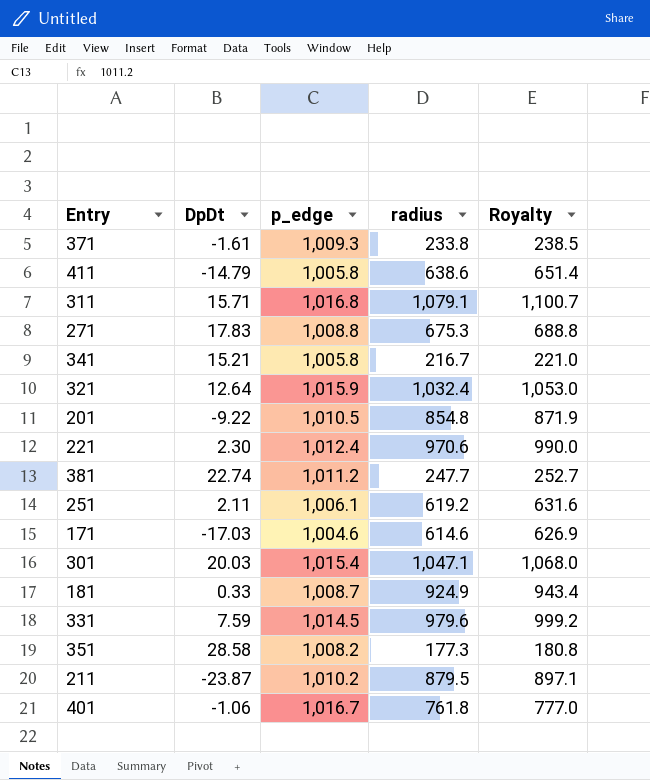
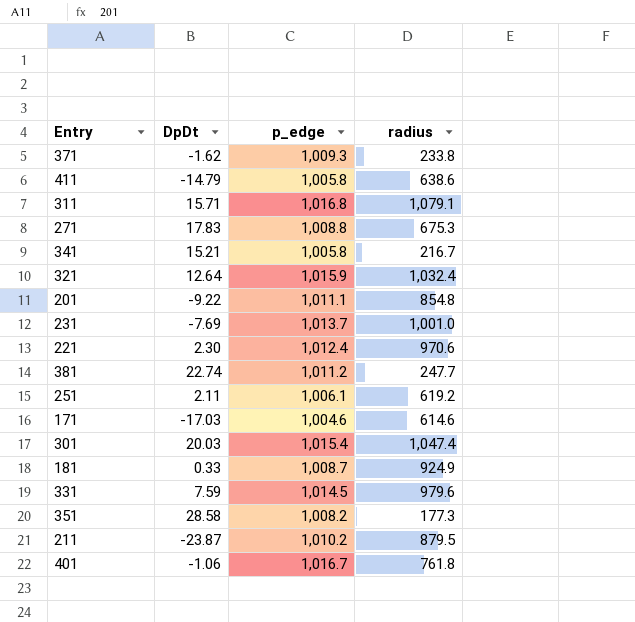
column Royalty | formula: [radius] * 1.02 -> none
371 | DpDt: -1.61 -> -1.62
201 | p_edge: 1,010.5 -> 1,011.1
row 231: none -> -7.69 | 1,013.7 | 1,001.0
301 | radius: 1,047.1 -> 1,047.4

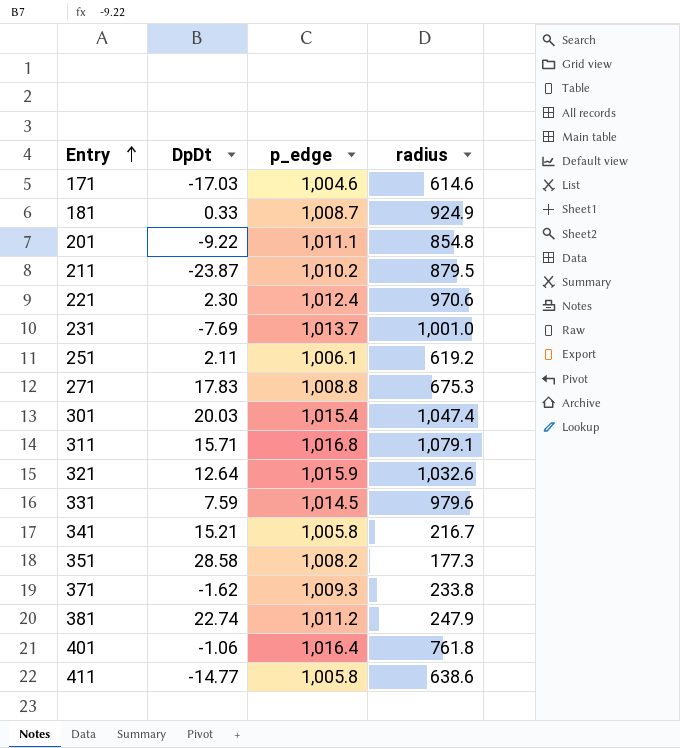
row order: none -> Entry ascending
321 | radius: 1,032.4 -> 1,032.6
381 | radius: 247.7 -> 247.9
401 | p_edge: 1,016.7 -> 1,016.4
411 | DpDt: -14.79 -> -14.77

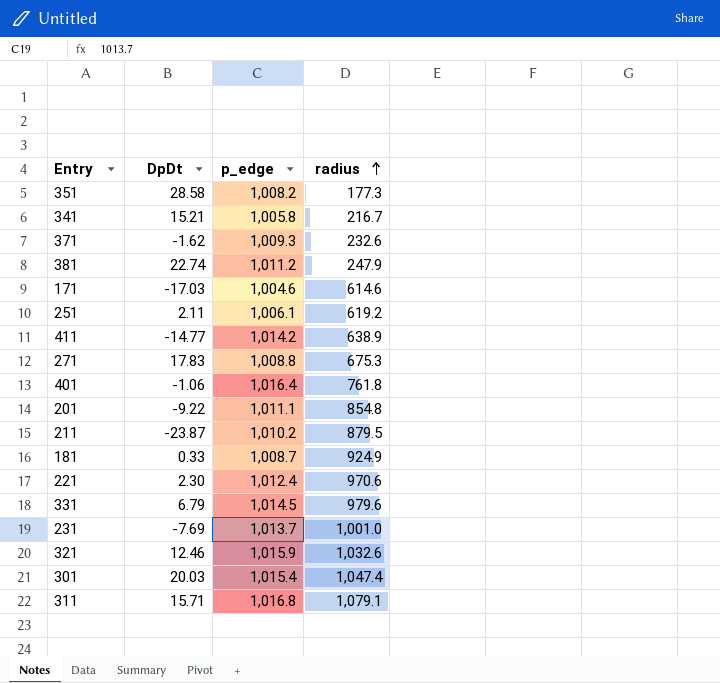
row order: Entry ascending -> radius ascending
371 | radius: 233.8 -> 232.6
411 | p_edge: 1,005.8 -> 1,014.2
411 | radius: 638.6 -> 638.9
331 | DpDt: 7.59 -> 6.79
321 | DpDt: 12.64 -> 12.46

